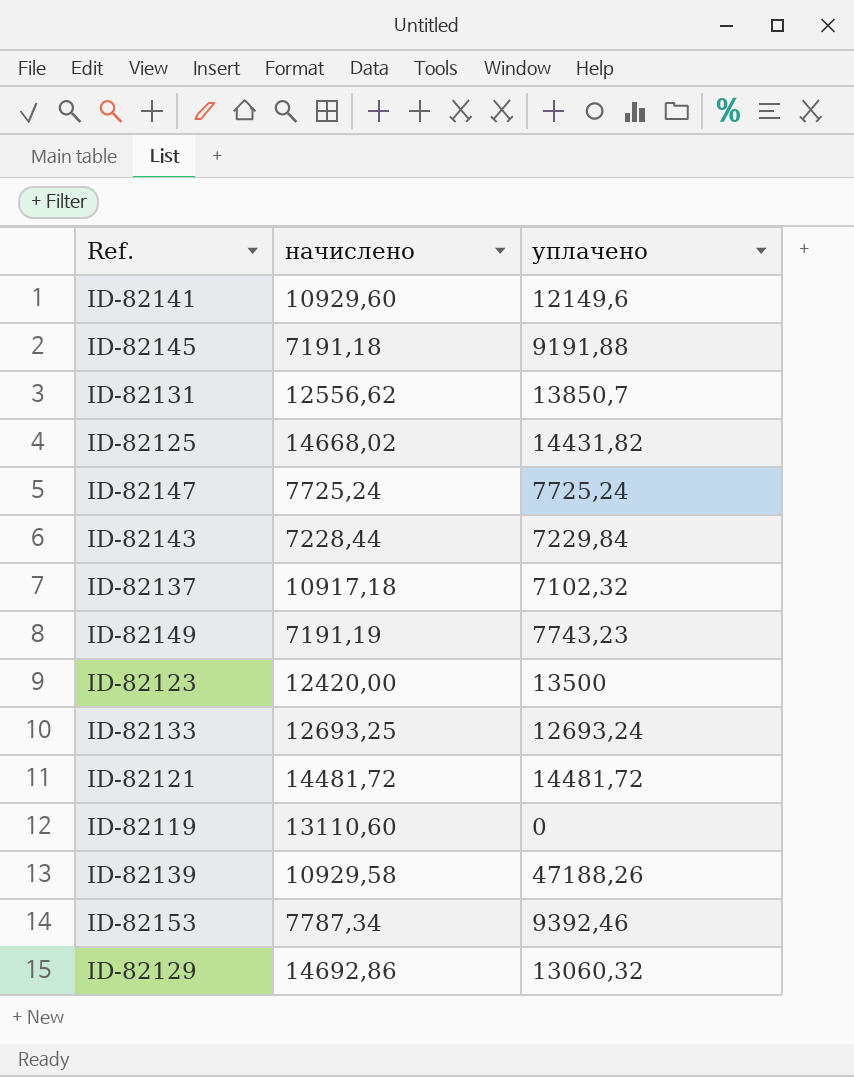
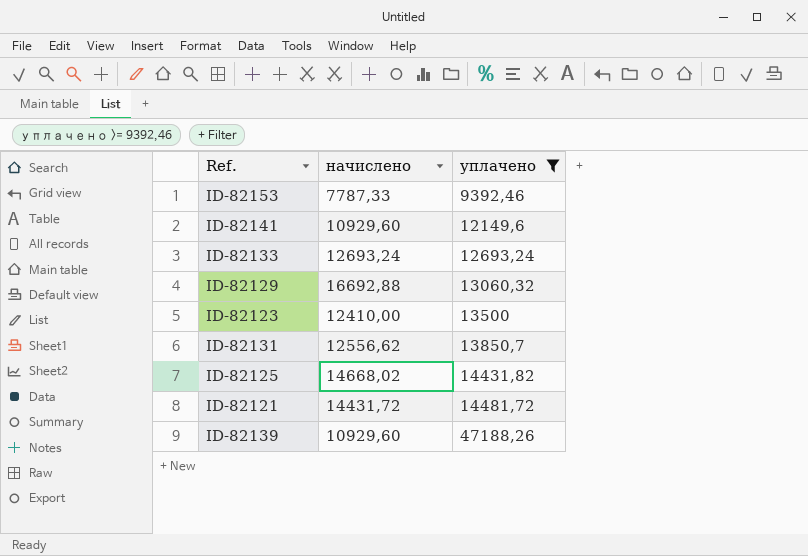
filter: none -> уплачено >= 9392,46
row order: none -> уплачено ascending
ID-82153 | начислено: 7787,34 -> 7787,33
ID-82133 | начислено: 12693,25 -> 12693,24
ID-82129 | начислено: 14692,86 -> 16692,88
ID-82123 | начислено: 12420,00 -> 12410,00
ID-82121 | начислено: 14481,72 -> 14431,72
ID-82139 | начислено: 10929,58 -> 10929,60

